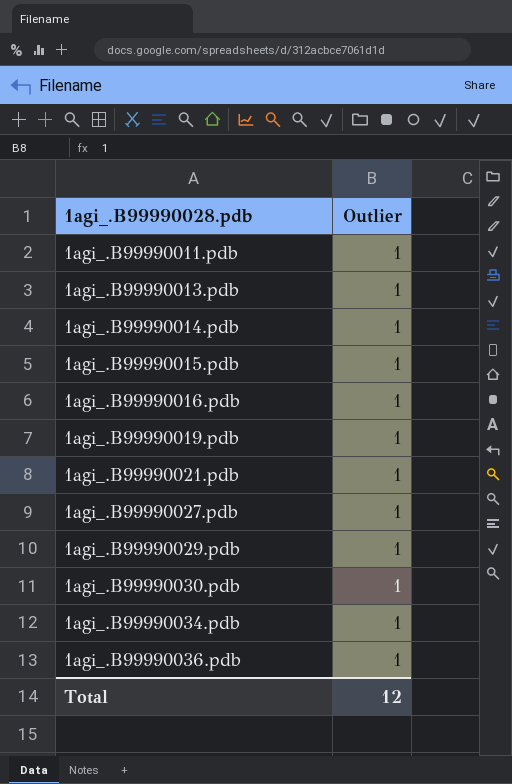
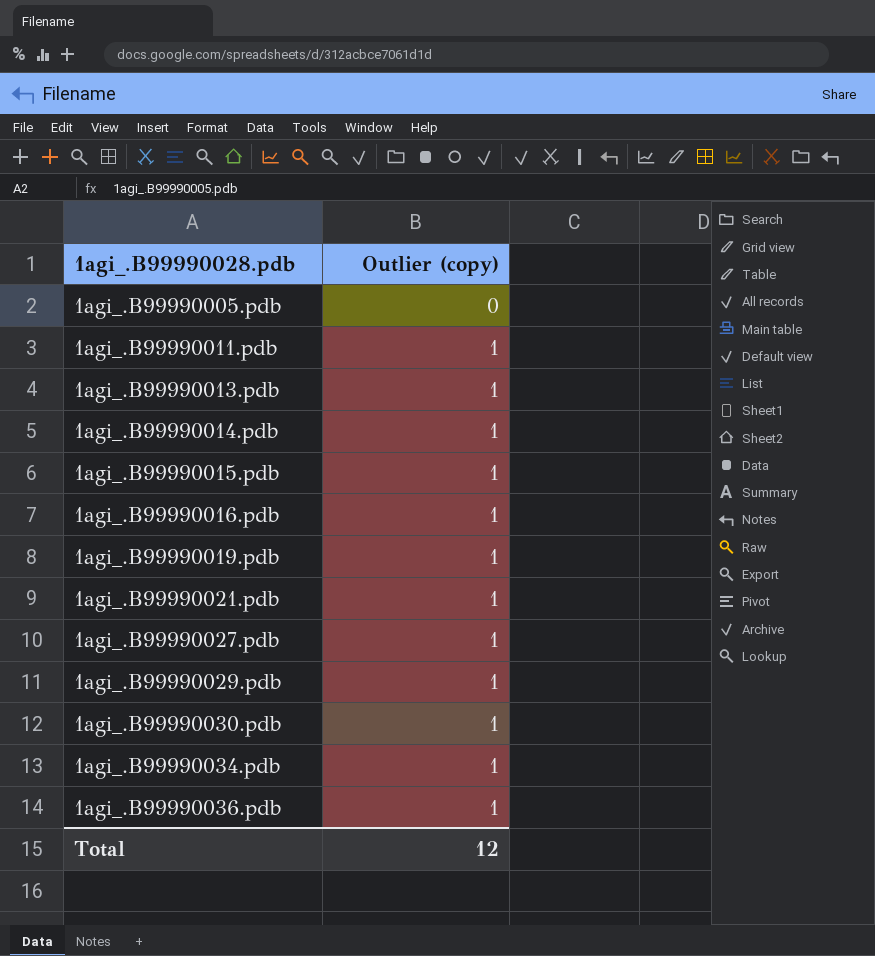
column name: Outlier -> Outlier (copy)
row 1agi_.B99990005.pdb: none -> 0

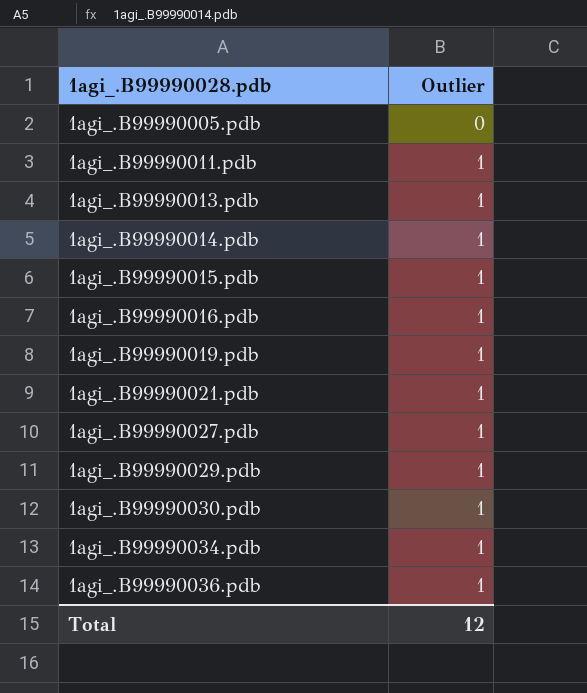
column name: Outlier (copy) -> Outlier

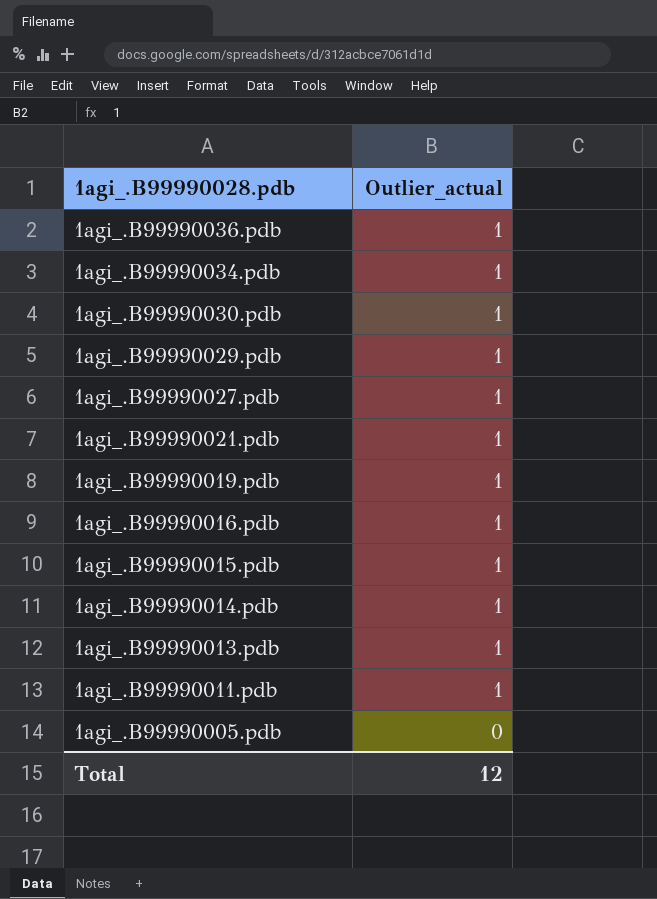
row order: 1agi_.B99990028.pdb ascending -> 1agi_.B99990028.pdb descending
column name: Outlier -> Outlier_actual

